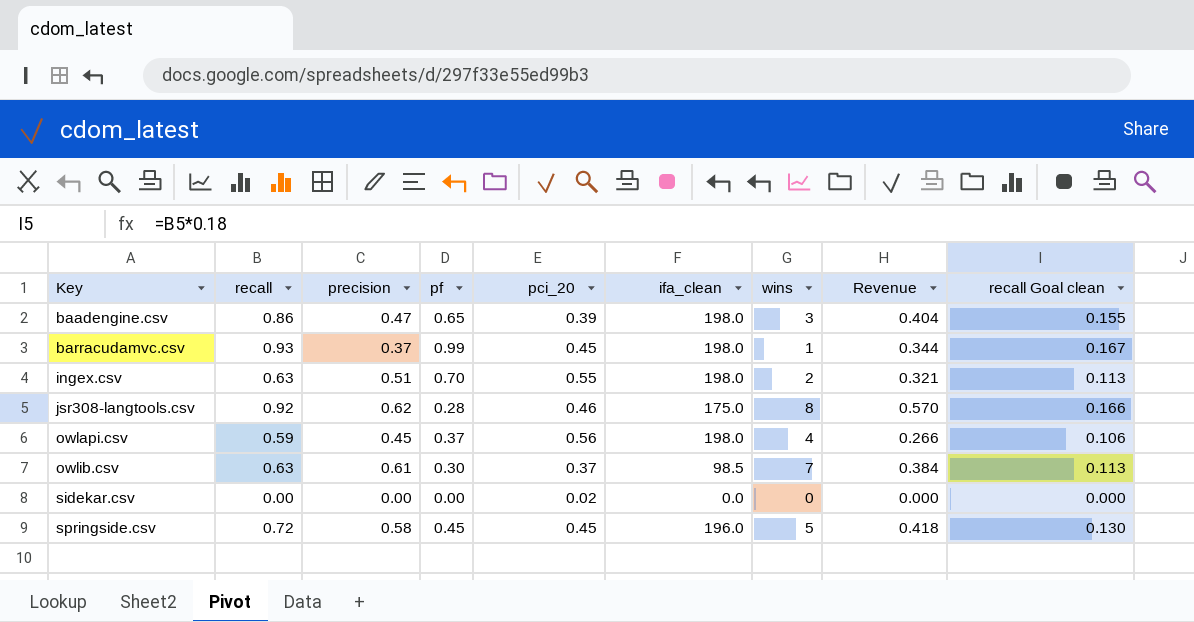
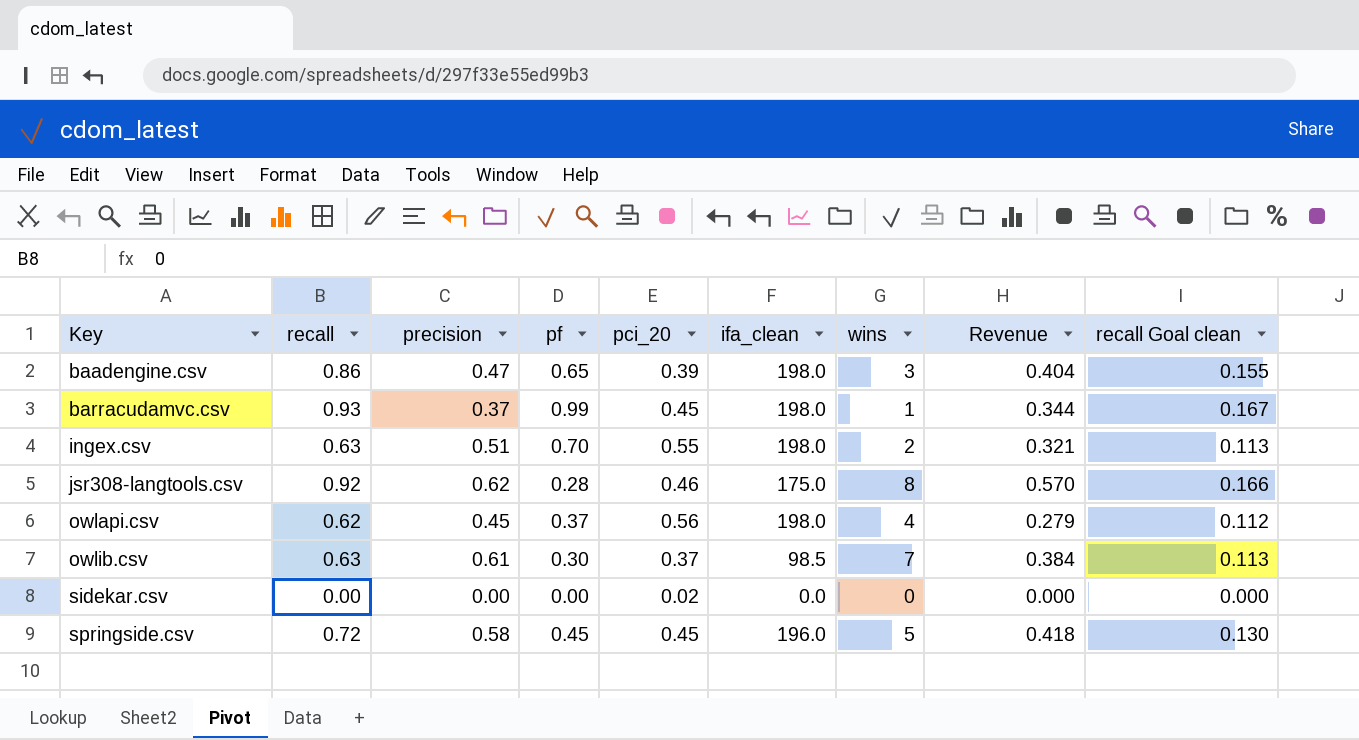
owlapi.csv | recall: 0.59 -> 0.62
owlapi.csv | Revenue: 0.266 -> 0.279
owlapi.csv | recall Goal clean: 0.106 -> 0.112

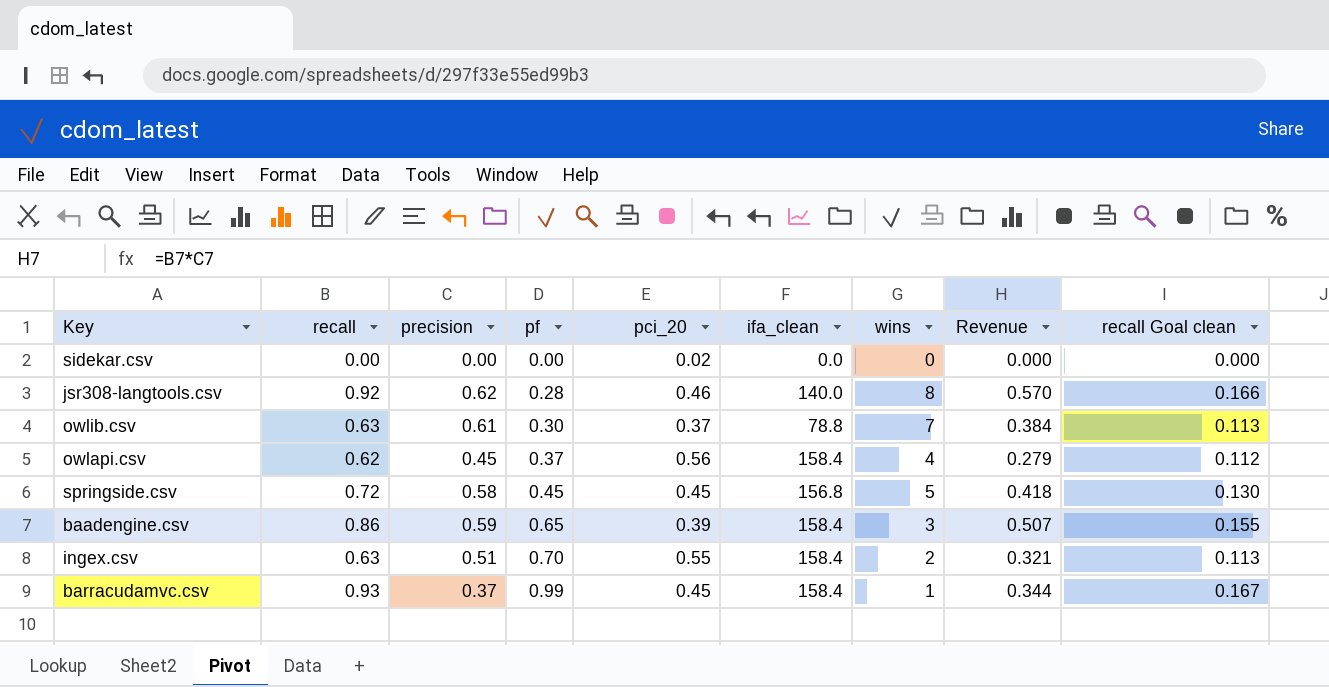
row order: Key ascending -> pf ascending
jsr308-langtools.csv | ifa_clean: 175.0 -> 140.0
owlib.csv | ifa_clean: 98.5 -> 78.8
owlapi.csv | ifa_clean: 198.0 -> 158.4
springside.csv | ifa_clean: 196.0 -> 156.8
baadengine.csv | precision: 0.47 -> 0.59
baadengine.csv | ifa_clean: 198.0 -> 158.4
baadengine.csv | Revenue: 0.404 -> 0.507
ingex.csv | ifa_clean: 198.0 -> 158.4
barracudamvc.csv | ifa_clean: 198.0 -> 158.4

